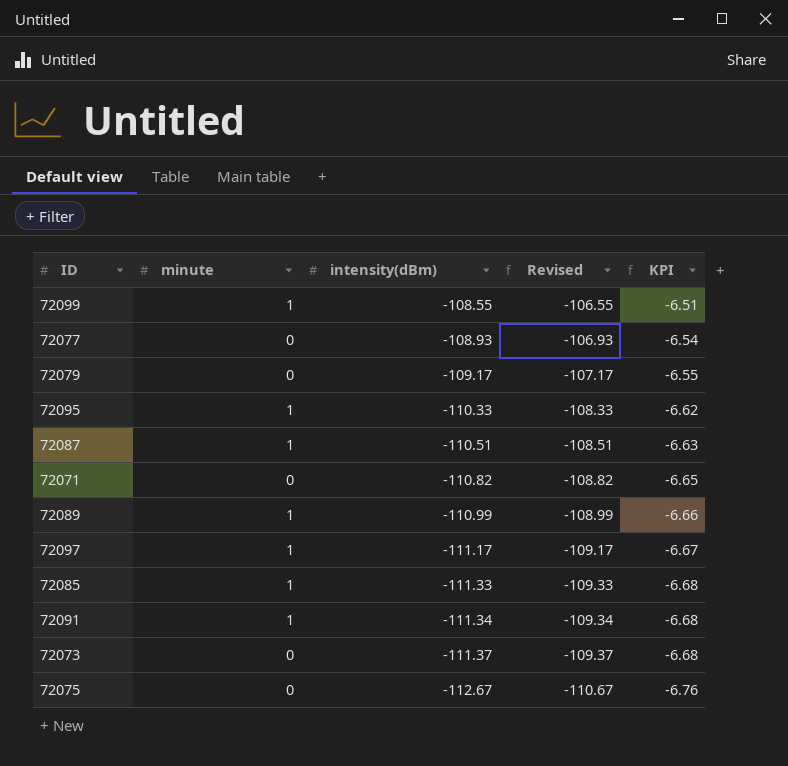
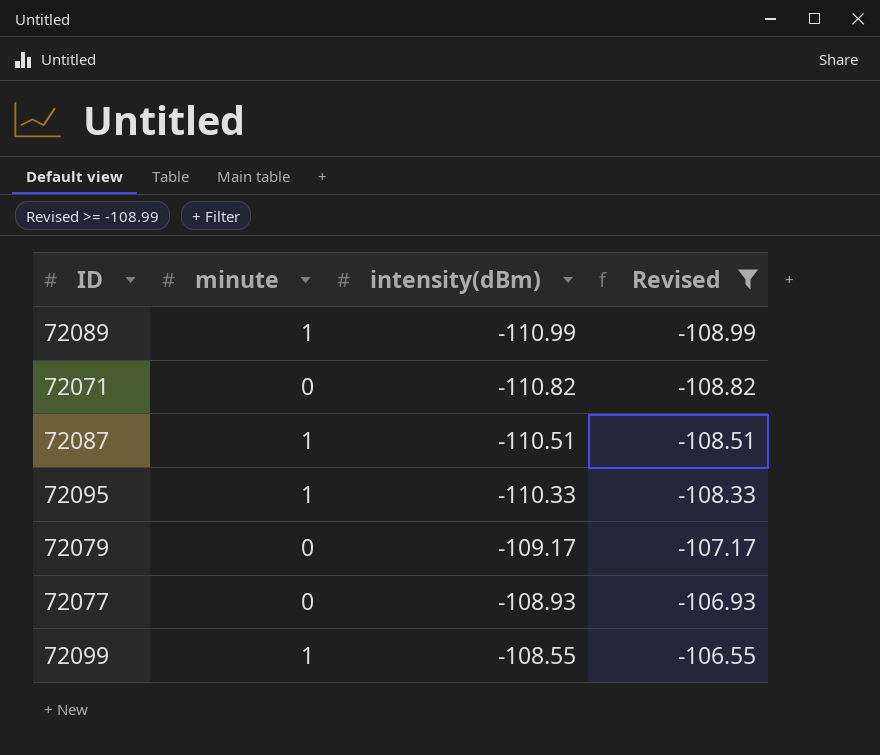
filter: none -> Revised >= -108.99
row order: intensity(dBm) descending -> intensity(dBm) ascending
column KPI | formula: [intensity(dBm)] * 0.06 -> none

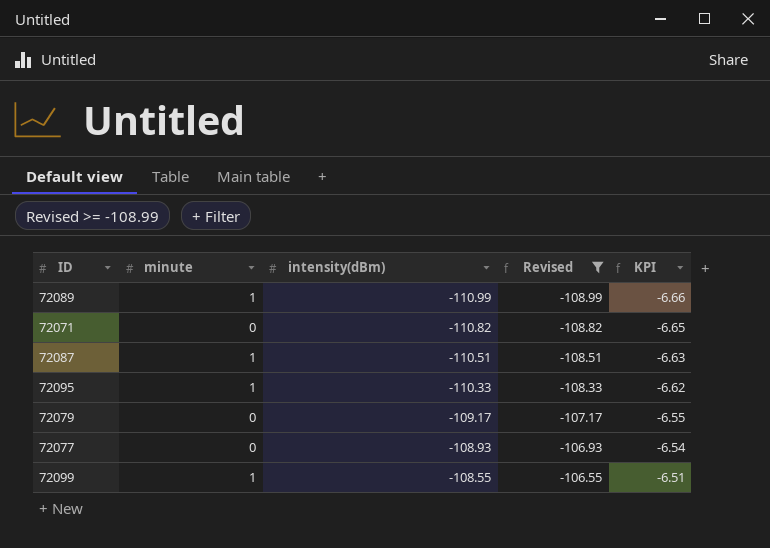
column KPI | formula: none -> [intensity(dBm)] * 0.06

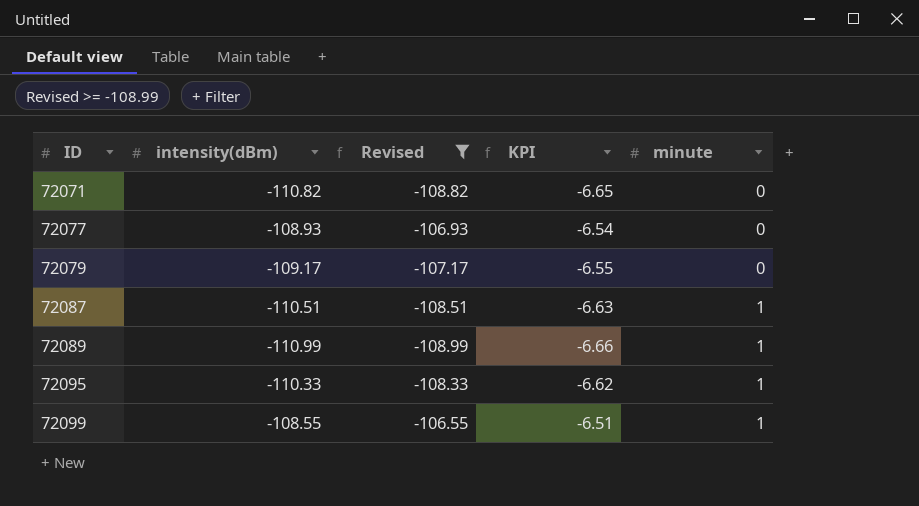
row order: intensity(dBm) ascending -> ID ascending
column minute | position: 2 -> 5

